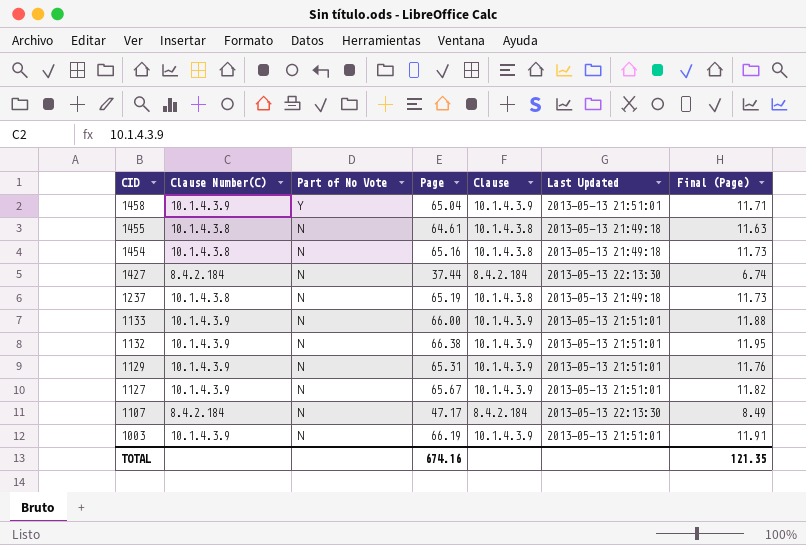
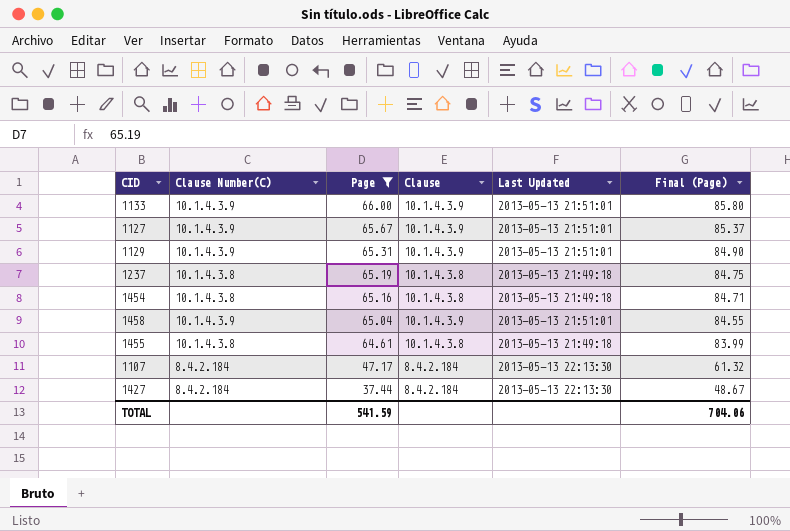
filter: none -> Page <= 66.00
row order: CID descending -> Page descending
column Part of No Vote | position: 3 -> none
column Final (Page) | formula: [Page] * 0.18 -> [Page] * 1.3
TOTAL | Page: 674.16 -> 541.59
TOTAL | Final (Page): 121.35 -> 704.06

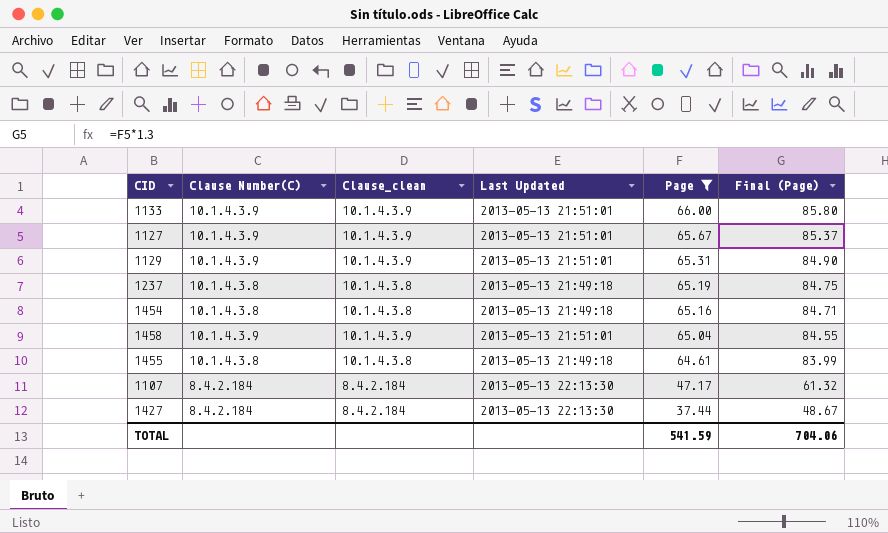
column name: Clause -> Clause_clean
column Page | position: 3 -> 5

